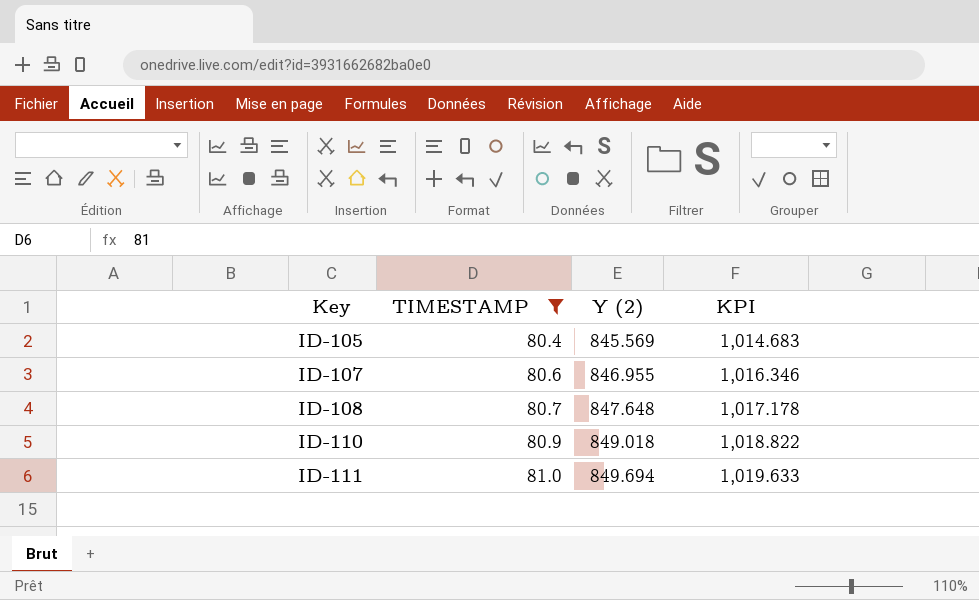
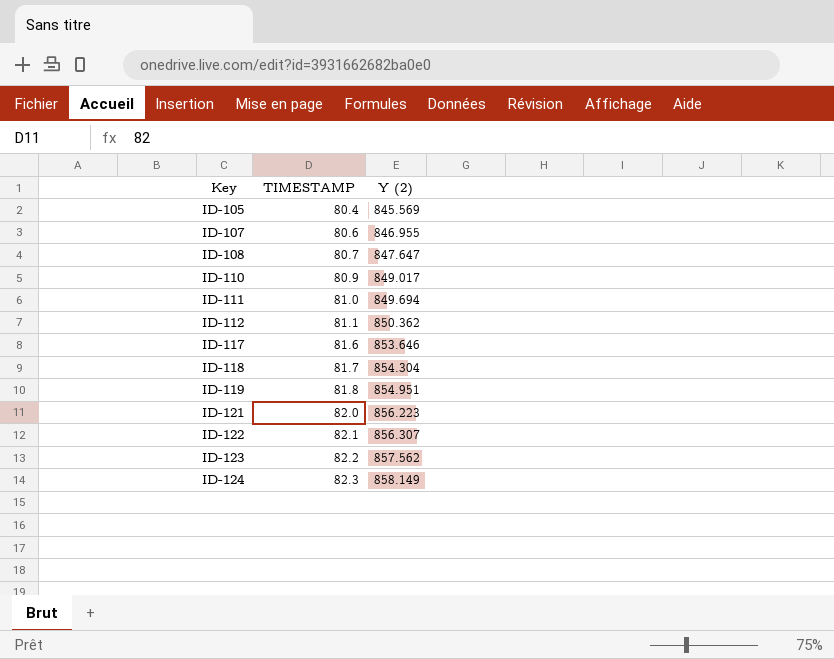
filter: TIMESTAMP <= 81.0 -> none
column KPI | formula: [Y (2)] * 1.2 -> none
ID-108 | Y (2): 847.648 -> 847.647
ID-110 | Y (2): 849.018 -> 849.017

